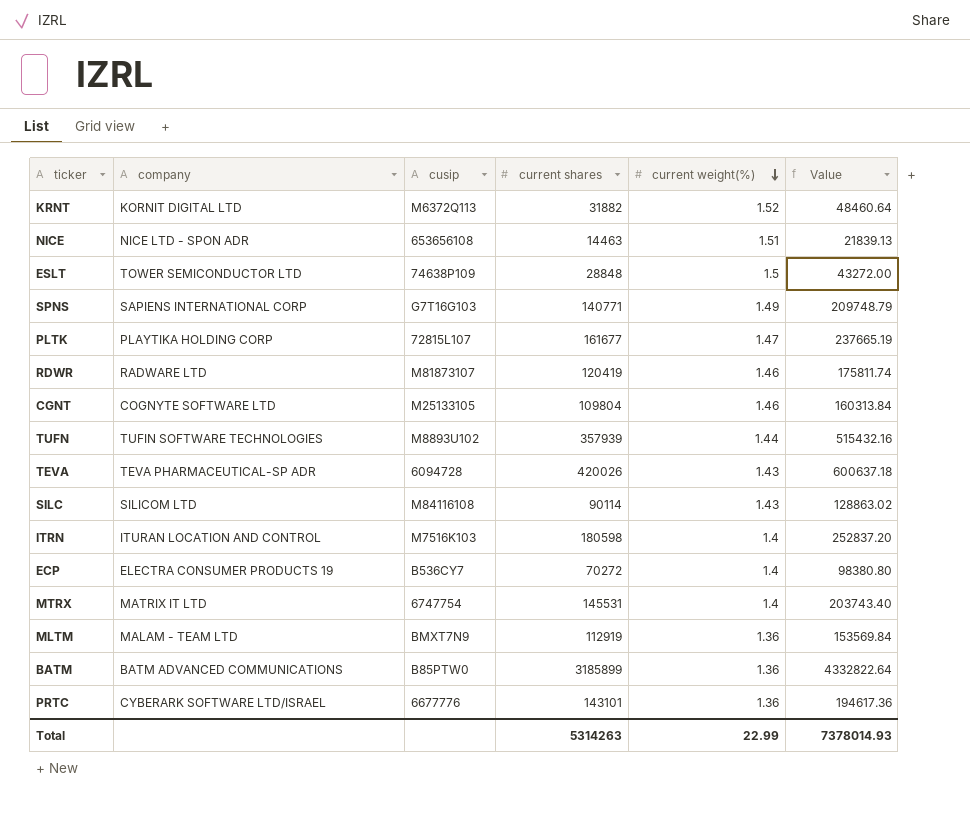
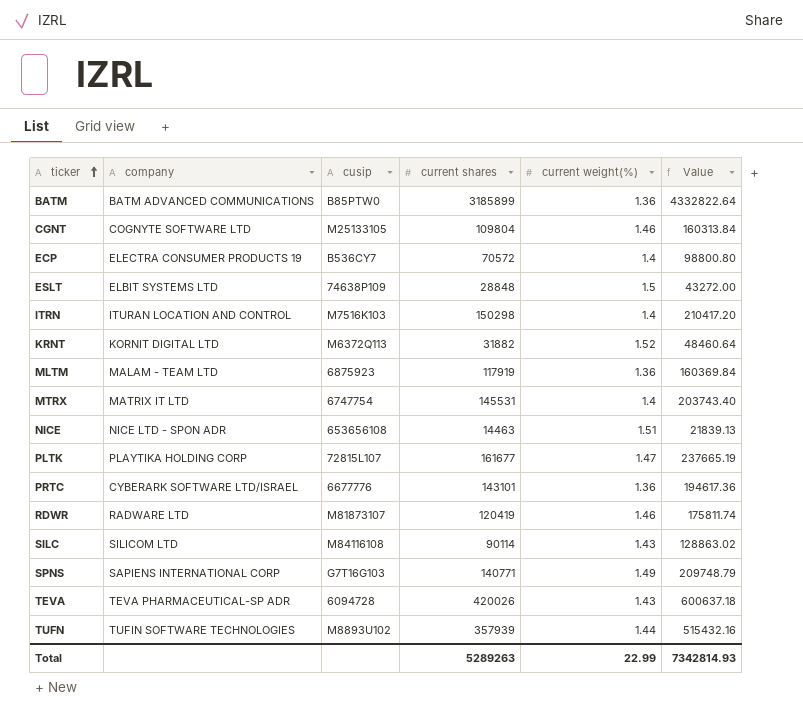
row order: current weight(%) descending -> ticker ascending
ECP | current shares: 70272 -> 70572
ECP | Value: 98380.80 -> 98800.80
ESLT | company: TOWER SEMICONDUCTOR LTD -> ELBIT SYSTEMS LTD
ITRN | current shares: 180598 -> 150298
ITRN | Value: 252837.20 -> 210417.20
MLTM | cusip: BMXT7N9 -> 6875923
MLTM | current shares: 112919 -> 117919
MLTM | Value: 153569.84 -> 160369.84
Total | current shares: 5314263 -> 5289263
Total | Value: 7378014.93 -> 7342814.93

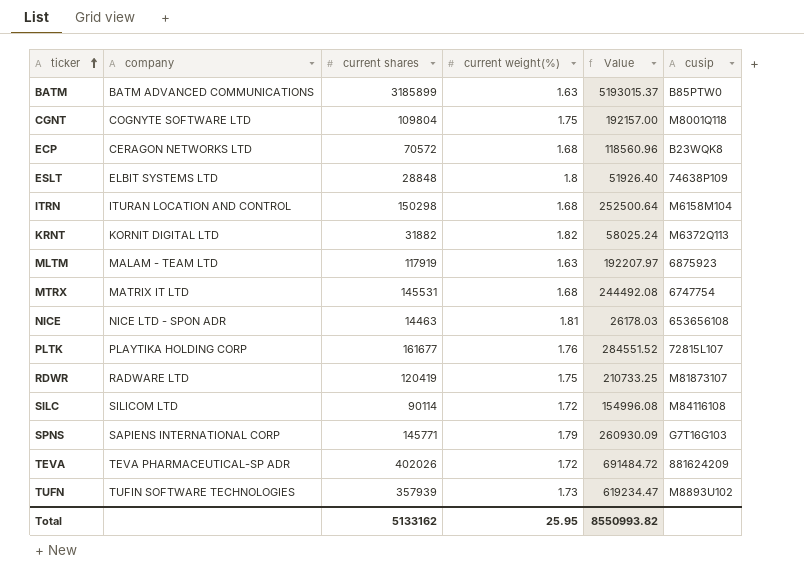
column cusip | position: 3 -> 6
row PRTC: CYBERARK SOFTWARE LTD/ISRAEL | 6677776 | 143101 | 1.36 | 194617.36 -> none
BATM | current weight(%): 1.36 -> 1.63
BATM | Value: 4332822.64 -> 5193015.37
CGNT | current weight(%): 1.46 -> 1.75
CGNT | Value: 160313.84 -> 192157.00
CGNT | cusip: M25133105 -> M8001Q118
ECP | company: ELECTRA CONSUMER PRODUCTS 19 -> CERAGON NETWORKS LTD
ECP | current weight(%): 1.4 -> 1.68
ECP | Value: 98800.80 -> 118560.96
ECP | cusip: B536CY7 -> B23WQK8
ESLT | current weight(%): 1.5 -> 1.8
ESLT | Value: 43272.00 -> 51926.40
ITRN | current weight(%): 1.4 -> 1.68
ITRN | Value: 210417.20 -> 252500.64
ITRN | cusip: M7516K103 -> M6158M104
KRNT | current weight(%): 1.52 -> 1.82
KRNT | Value: 48460.64 -> 58025.24
MLTM | current weight(%): 1.36 -> 1.63
MLTM | Value: 160369.84 -> 192207.97
MTRX | current weight(%): 1.4 -> 1.68
MTRX | Value: 203743.40 -> 244492.08
NICE | current weight(%): 1.51 -> 1.81
NICE | Value: 21839.13 -> 26178.03
PLTK | current weight(%): 1.47 -> 1.76
PLTK | Value: 237665.19 -> 284551.52
RDWR | current weight(%): 1.46 -> 1.75
RDWR | Value: 175811.74 -> 210733.25
SILC | current weight(%): 1.43 -> 1.72
SILC | Value: 128863.02 -> 154996.08
SPNS | current shares: 140771 -> 145771
SPNS | current weight(%): 1.49 -> 1.79
SPNS | Value: 209748.79 -> 260930.09
TEVA | current shares: 420026 -> 402026
TEVA | current weight(%): 1.43 -> 1.72
TEVA | Value: 600637.18 -> 691484.72
TEVA | cusip: 6094728 -> 881624209
TUFN | current weight(%): 1.44 -> 1.73
TUFN | Value: 515432.16 -> 619234.47
Total | current shares: 5289263 -> 5133162
Total | current weight(%): 22.99 -> 25.95
Total | Value: 7342814.93 -> 8550993.82

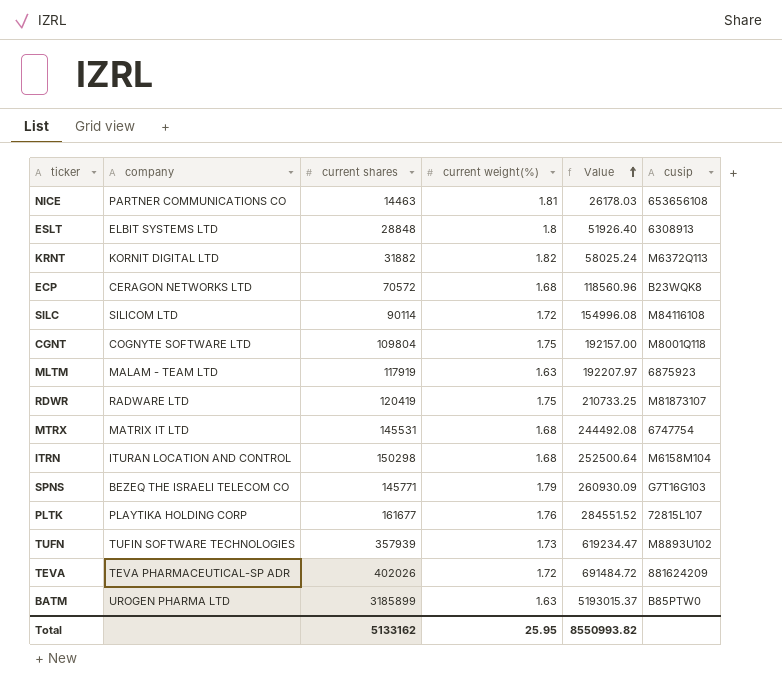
row order: ticker ascending -> Value ascending
NICE | company: NICE LTD - SPON ADR -> PARTNER COMMUNICATIONS CO
ESLT | cusip: 74638P109 -> 6308913
SPNS | company: SAPIENS INTERNATIONAL CORP -> BEZEQ THE ISRAELI TELECOM CO
BATM | company: BATM ADVANCED COMMUNICATIONS -> UROGEN PHARMA LTD

